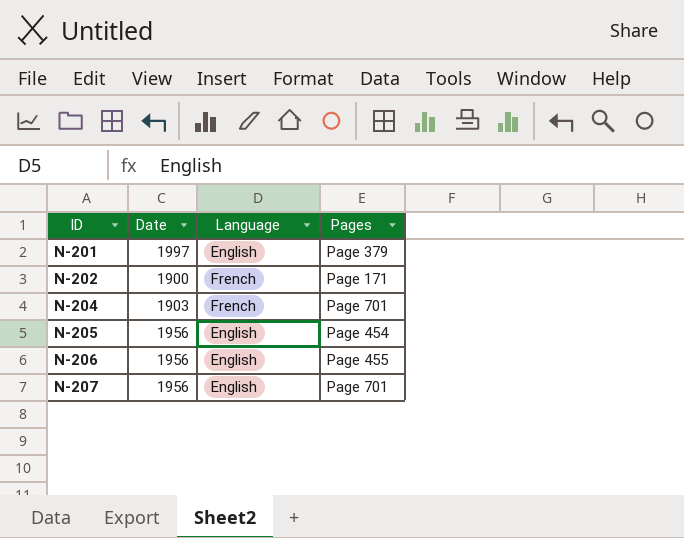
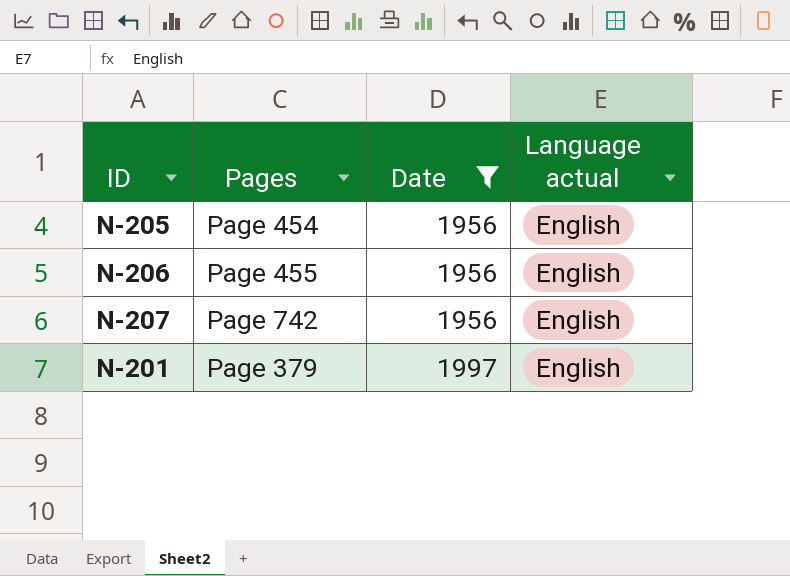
filter: none -> Date >= 1956
row order: ID ascending -> Date ascending
column Pages | position: 4 -> 2
column name: Language -> Language actual
N-207 | Pages: Page 701 -> Page 742

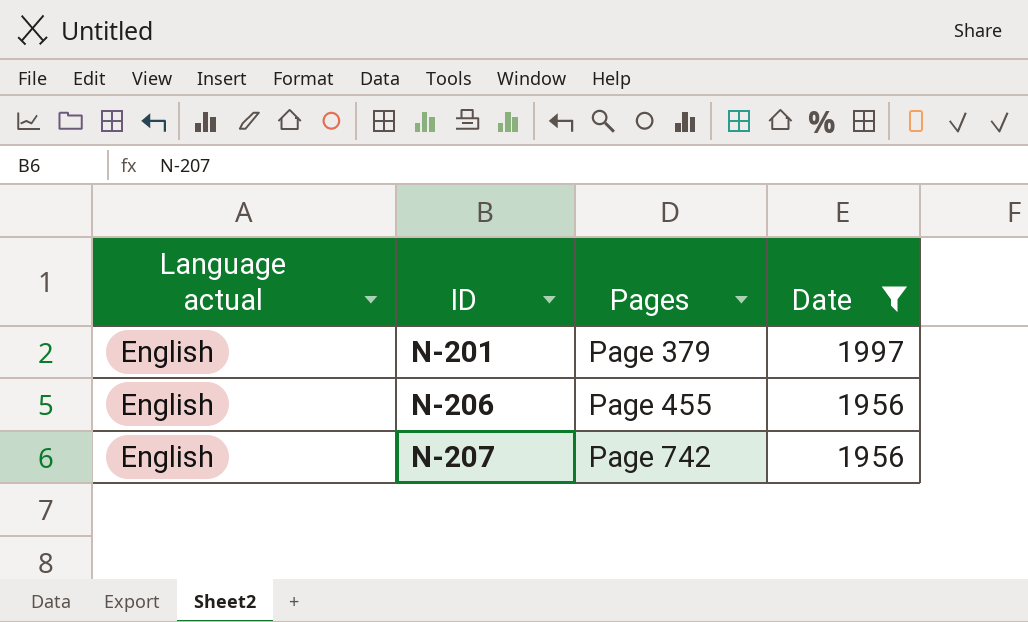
row order: Date ascending -> ID ascending
column Language actual | position: 4 -> 1
row N-205: Page 454 | 1956 | English -> none

